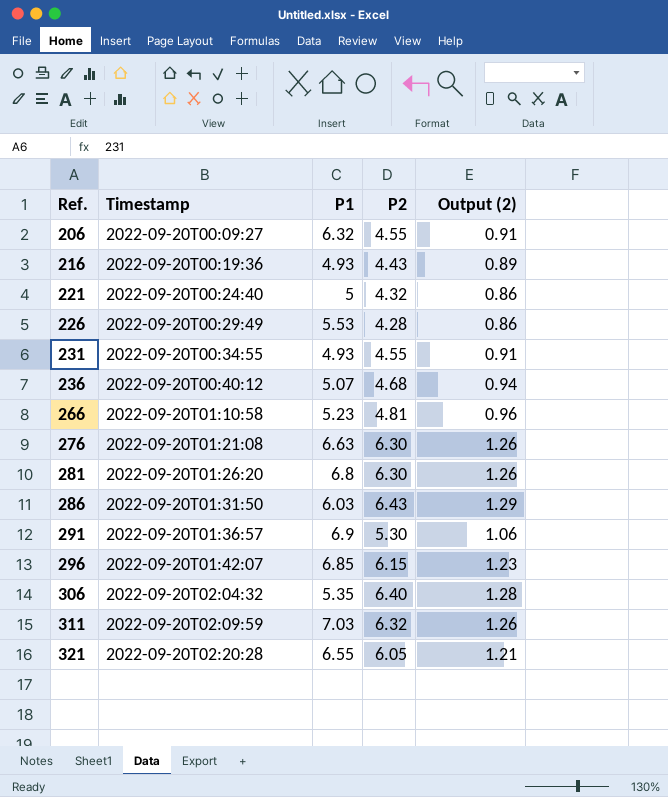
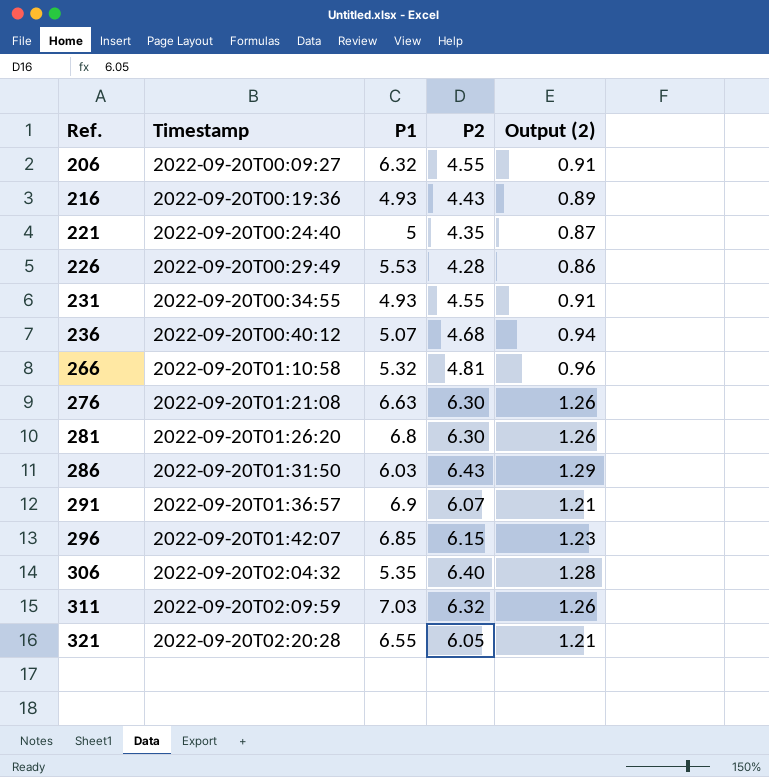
221 | P2: 4.32 -> 4.35
221 | Output (2): 0.86 -> 0.87
266 | P1: 5.23 -> 5.32
291 | P2: 5.30 -> 6.07
291 | Output (2): 1.06 -> 1.21

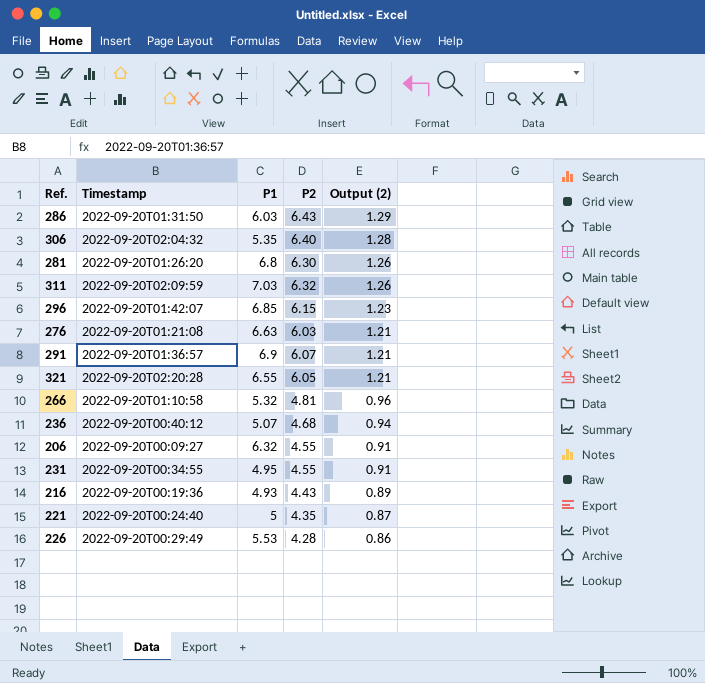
row order: Ref. ascending -> Output (2) descending
276 | P2: 6.30 -> 6.03
276 | Output (2): 1.26 -> 1.21
231 | P1: 4.93 -> 4.95

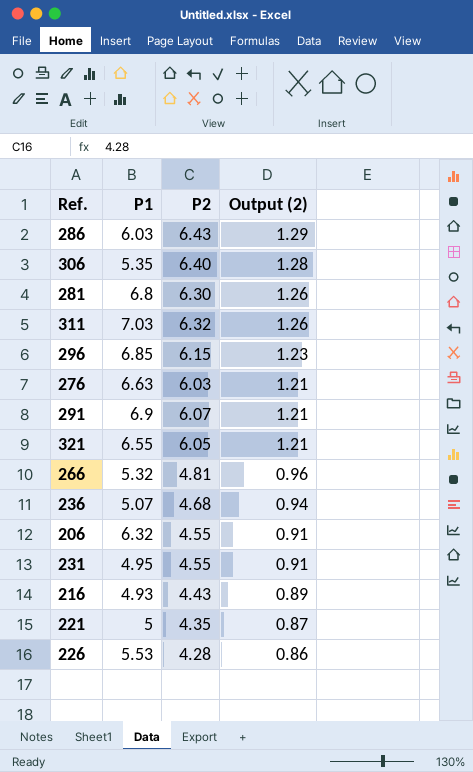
column Timestamp | position: 2 -> none

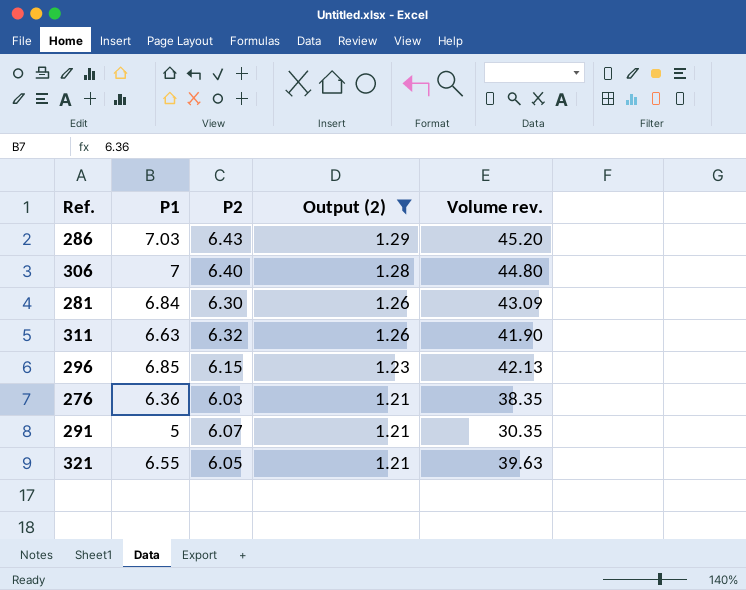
filter: none -> Output (2) >= 1.21
column Volume rev. | formula: none -> [P1] * [P2]
286 | P1: 6.03 -> 7.03
306 | P1: 5.35 -> 7
281 | P1: 6.8 -> 6.84
311 | P1: 7.03 -> 6.63
276 | P1: 6.63 -> 6.36
291 | P1: 6.9 -> 5

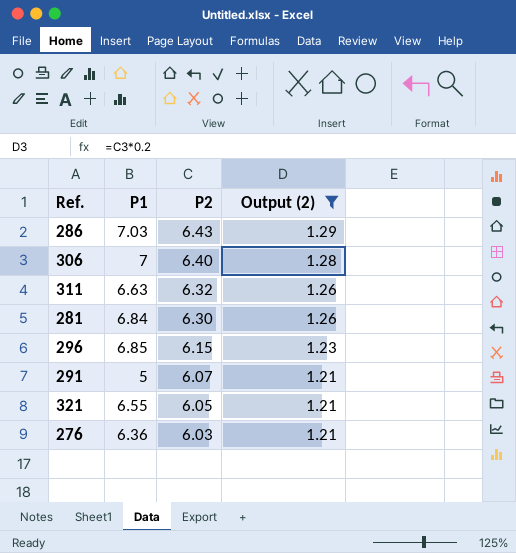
row order: Output (2) descending -> P2 descending
column Volume rev. | formula: [P1] * [P2] -> none

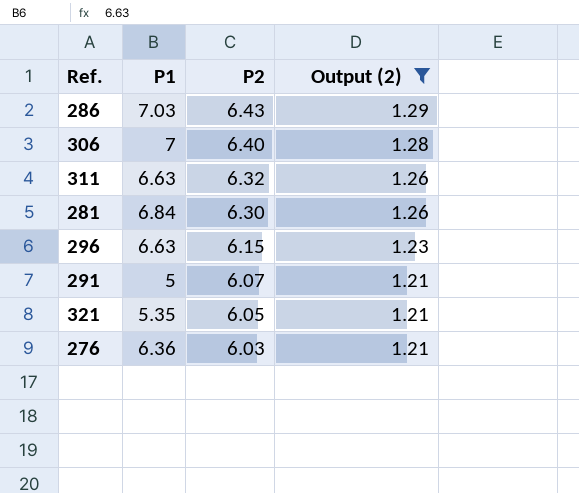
296 | P1: 6.85 -> 6.63
321 | P1: 6.55 -> 5.35

